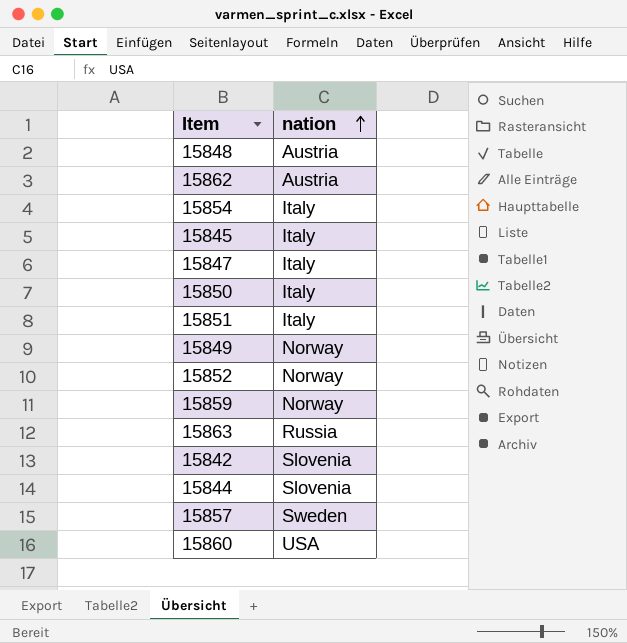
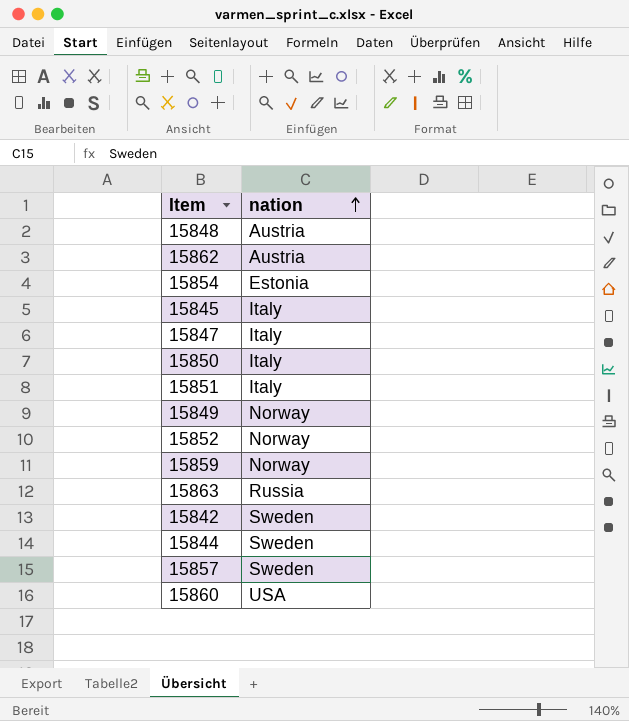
15854 | nation: Italy -> Estonia
15842 | nation: Slovenia -> Sweden
15844 | nation: Slovenia -> Sweden

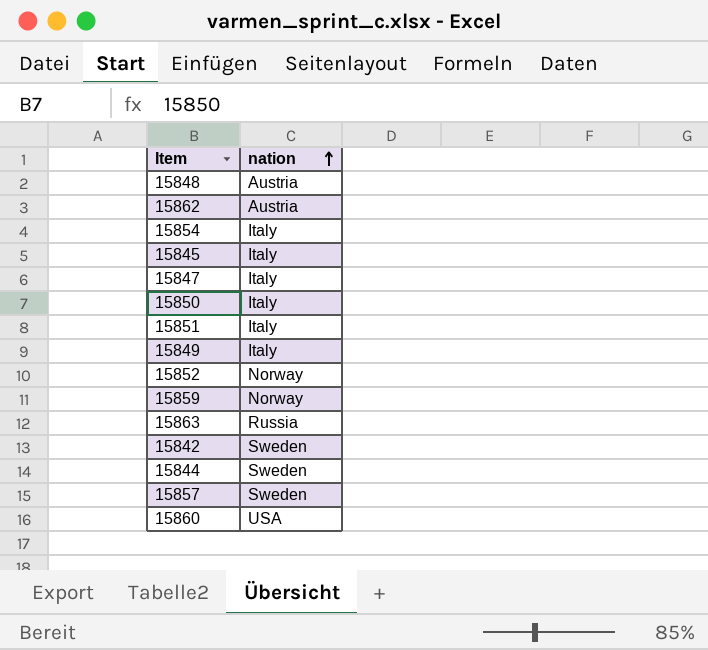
15854 | nation: Estonia -> Italy
15849 | nation: Norway -> Italy

